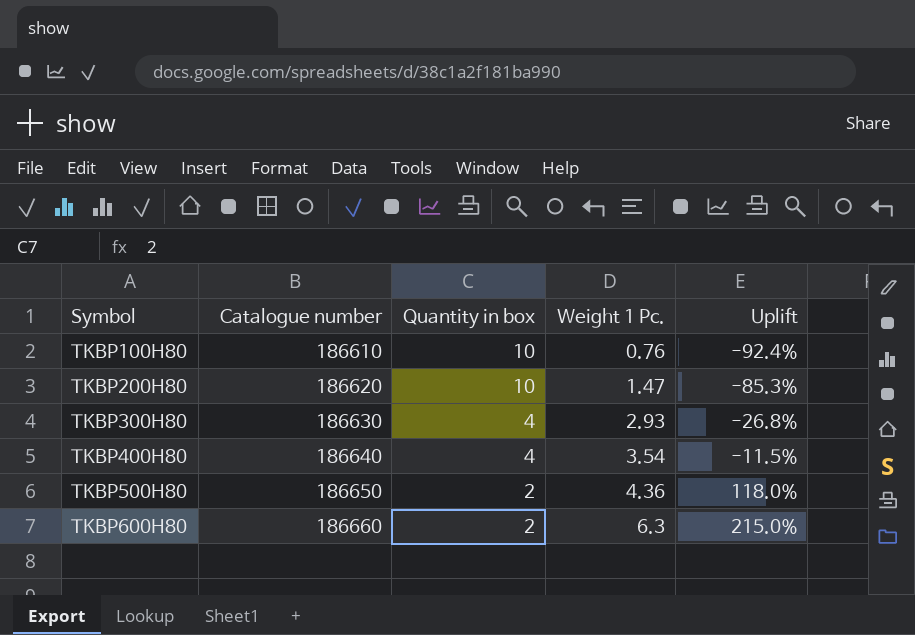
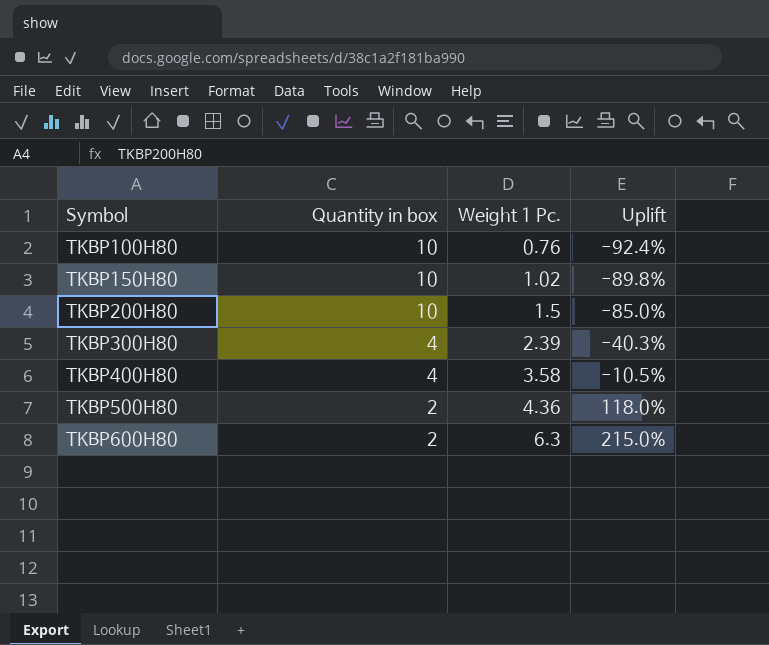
column Catalogue number | position: 2 -> none
row TKBP150H80: none -> 10 | 1.02 | -89.8%
TKBP200H80 | Weight 1 Pc.: 1.47 -> 1.5
TKBP200H80 | Uplift: -85.3% -> -85.0%
TKBP300H80 | Weight 1 Pc.: 2.93 -> 2.39
TKBP300H80 | Uplift: -26.8% -> -40.3%
TKBP400H80 | Weight 1 Pc.: 3.54 -> 3.58
TKBP400H80 | Uplift: -11.5% -> -10.5%

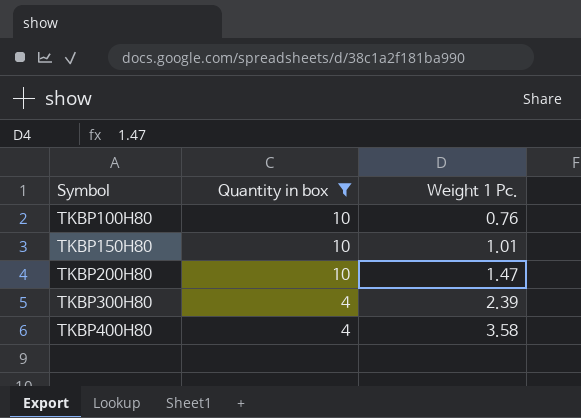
filter: none -> Quantity in box != 2
column Uplift | formula: ([Weight 1 Pc.] - [Quantity in box]) / [Quantity in box] -> none
TKBP150H80 | Weight 1 Pc.: 1.02 -> 1.01
TKBP200H80 | Weight 1 Pc.: 1.5 -> 1.47

